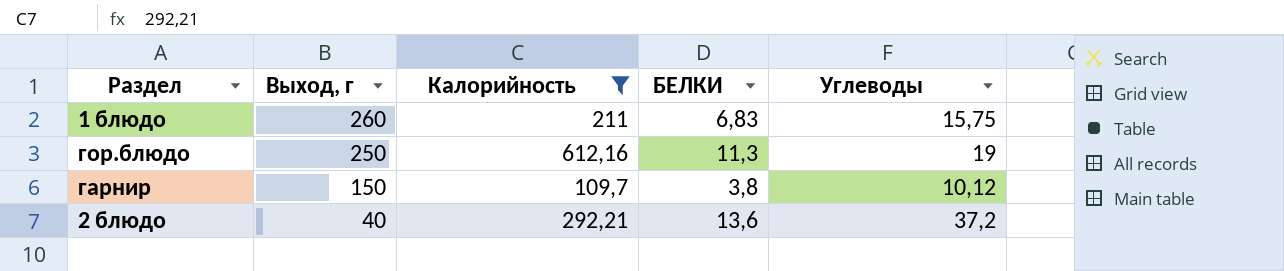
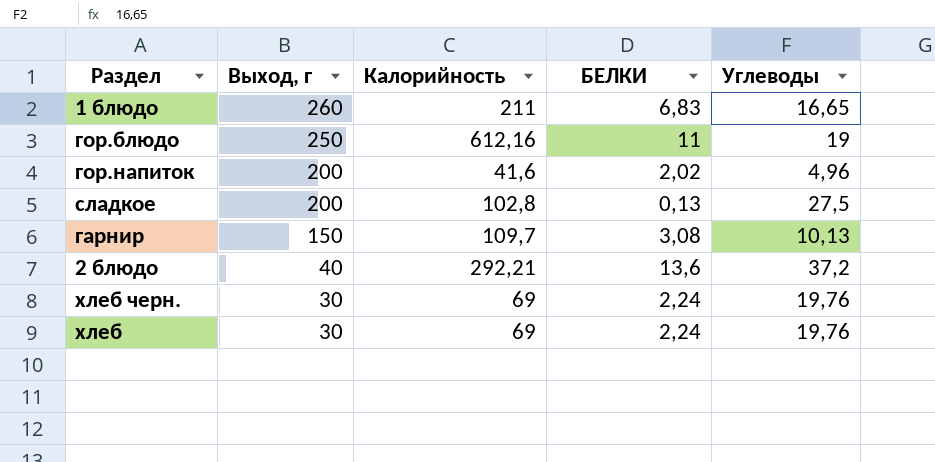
filter: Калорийность >= 109,7 -> none
1 блюдо | Углеводы: 15,75 -> 16,65
гор.блюдо | БЕЛКИ: 11,3 -> 11
гарнир | БЕЛКИ: 3,8 -> 3,08
гарнир | Углеводы: 10,12 -> 10,13

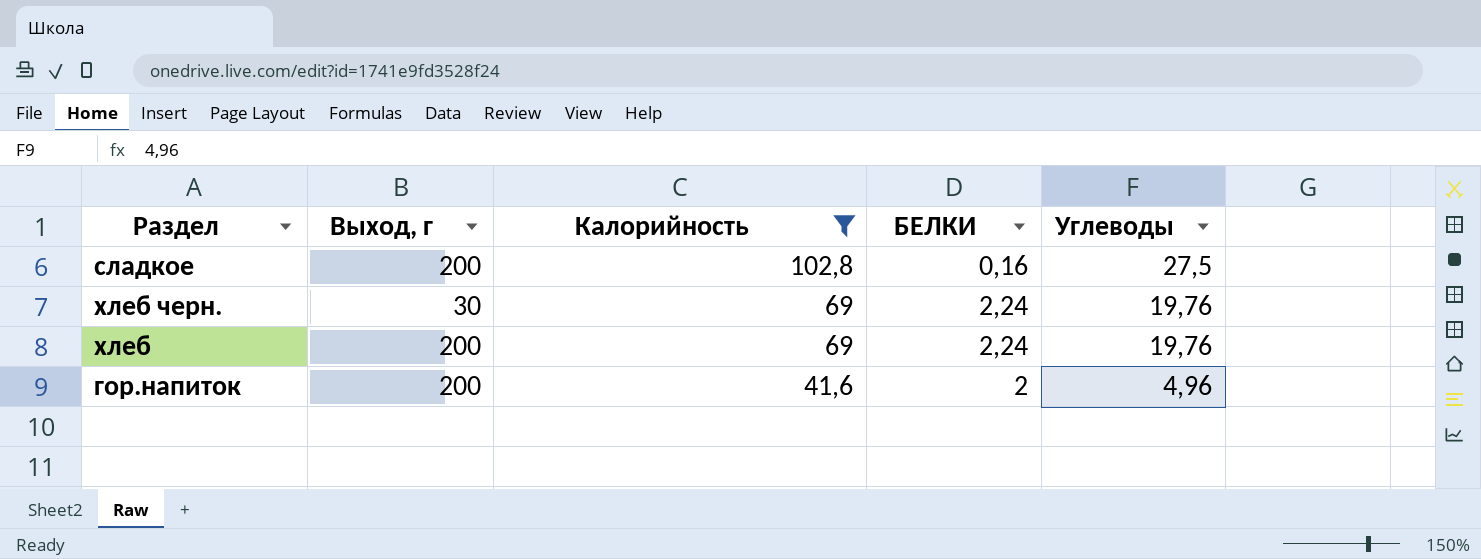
filter: none -> Калорийность <= 102,8
row order: Выход, г descending -> Калорийность descending
сладкое | БЕЛКИ: 0,13 -> 0,16
хлеб | Выход, г: 30 -> 200
гор.напиток | БЕЛКИ: 2,02 -> 2

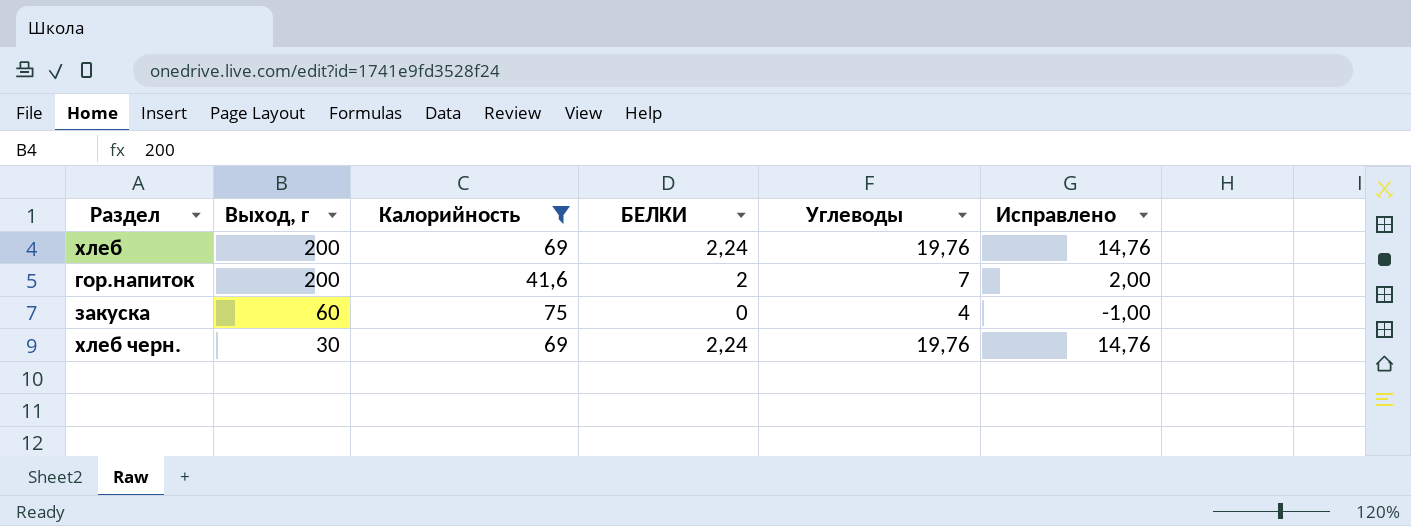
row order: Калорийность descending -> Выход, г descending
column Исправлено | formula: none -> [Углеводы] - 5
row сладкое: 200 | 102,8 | 0,16 | 27,5 -> none
гор.напиток | Углеводы: 4,96 -> 7
row закуска: none -> 60 | 75 | 0 | 4 | -1,00

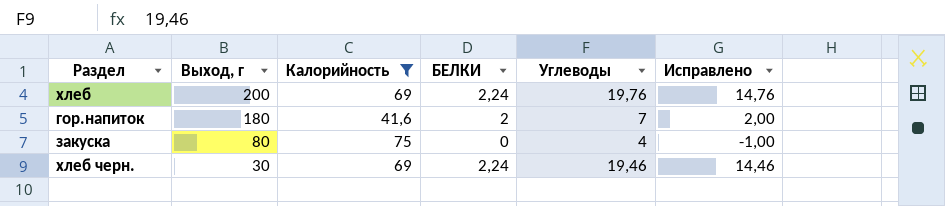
гор.напиток | Выход, г: 200 -> 180
закуска | Выход, г: 60 -> 80
хлеб черн. | Углеводы: 19,76 -> 19,46
хлеб черн. | Исправлено: 14,76 -> 14,46

